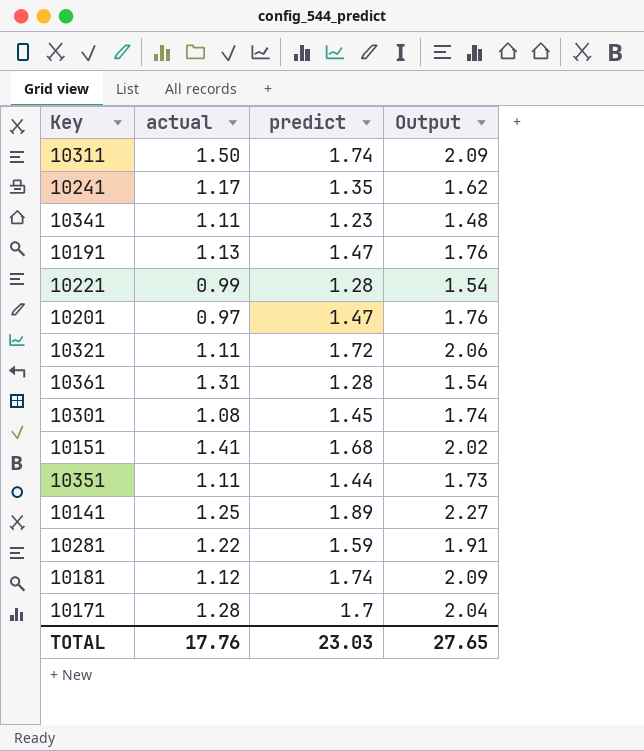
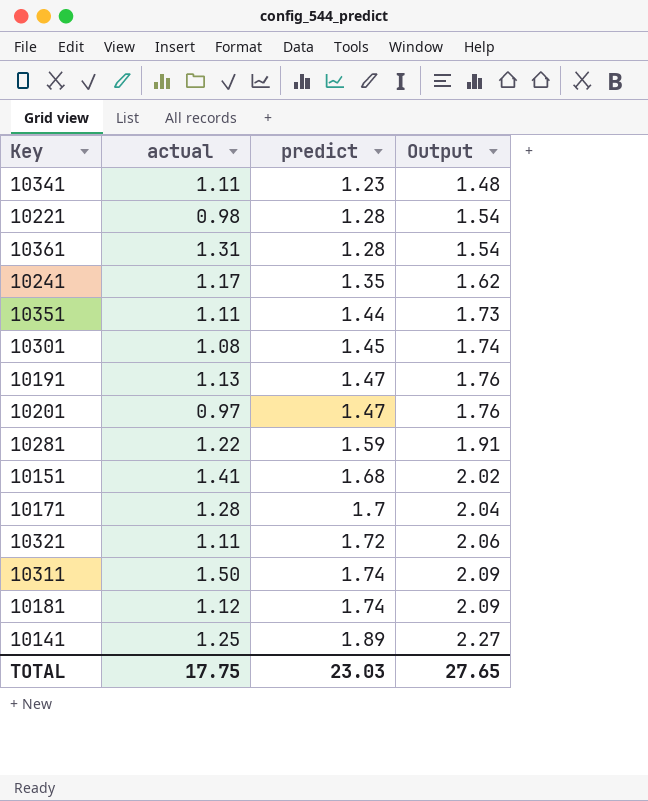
row order: none -> predict ascending
10221 | actual: 0.99 -> 0.98
TOTAL | actual: 17.76 -> 17.75

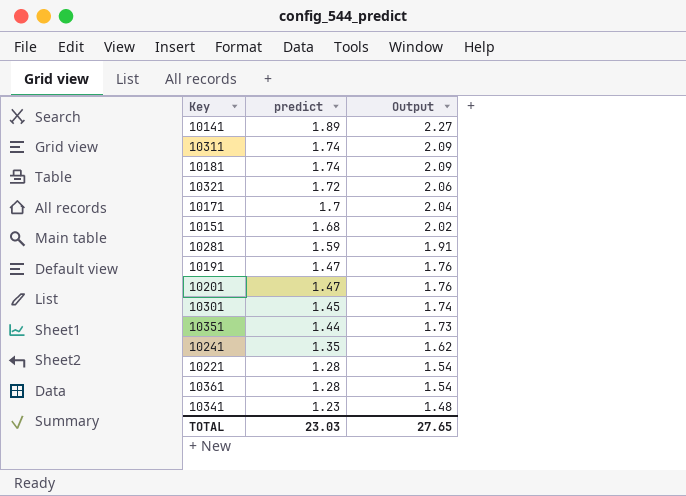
row order: predict ascending -> predict descending
column actual | position: 2 -> none

